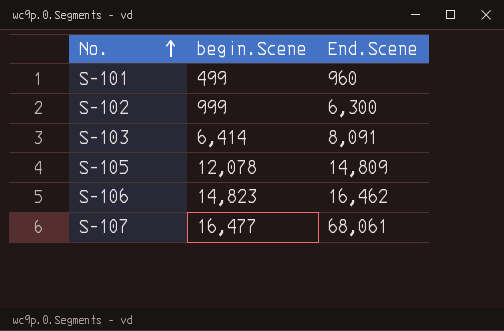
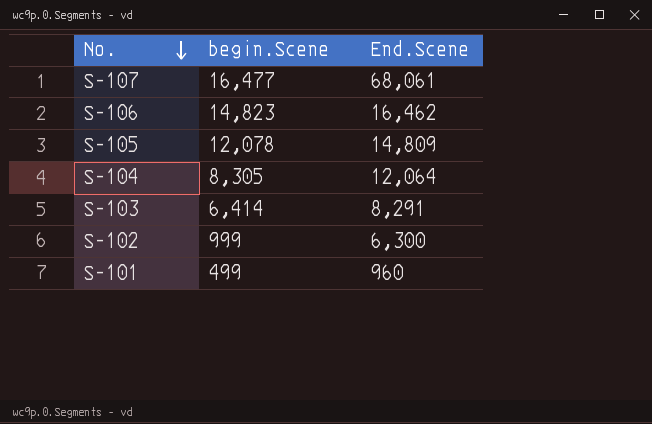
row order: No. ascending -> No. descending
row S-104: none -> 8,305 | 12,064
S-103 | End.Scene: 8,091 -> 8,291

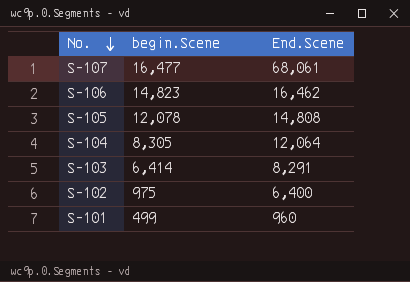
S-105 | End.Scene: 14,809 -> 14,808
S-102 | begin.Scene: 999 -> 975
S-102 | End.Scene: 6,300 -> 6,400

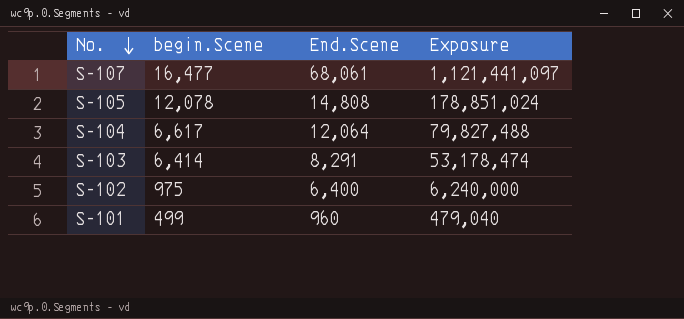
column Exposure | formula: none -> [begin.Scene] * [End.Scene]
row S-106: 14,823 | 16,462 -> none
S-104 | begin.Scene: 8,305 -> 6,617

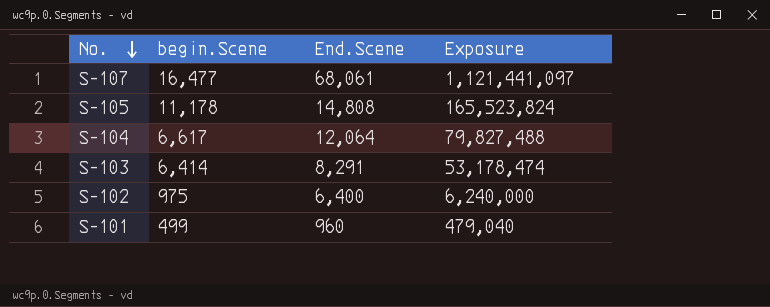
S-105 | begin.Scene: 12,078 -> 11,178
S-105 | Exposure: 178,851,024 -> 165,523,824

